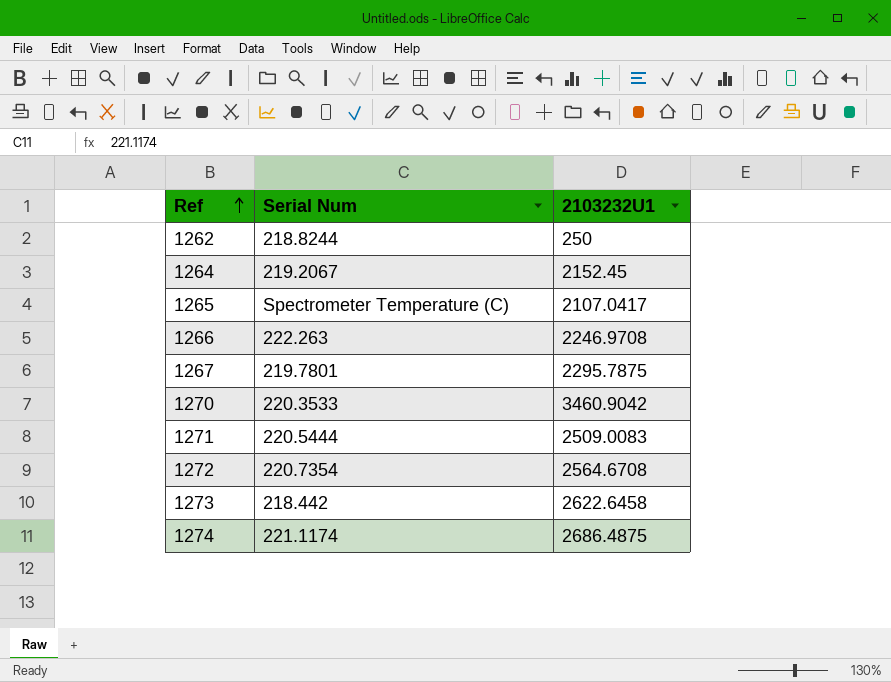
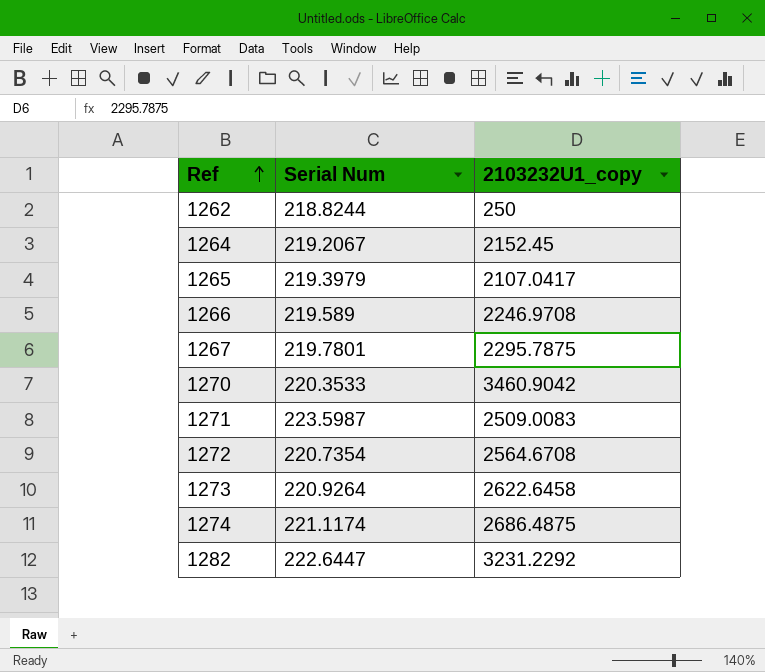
column name: 2103232U1 -> 2103232U1_copy
1265 | Serial Num: Spectrometer Temperature (C) -> 219.3979
1266 | Serial Num: 222.263 -> 219.589
1271 | Serial Num: 220.5444 -> 223.5987
1273 | Serial Num: 218.442 -> 220.9264
row 1282: none -> 222.6447 | 3231.2292

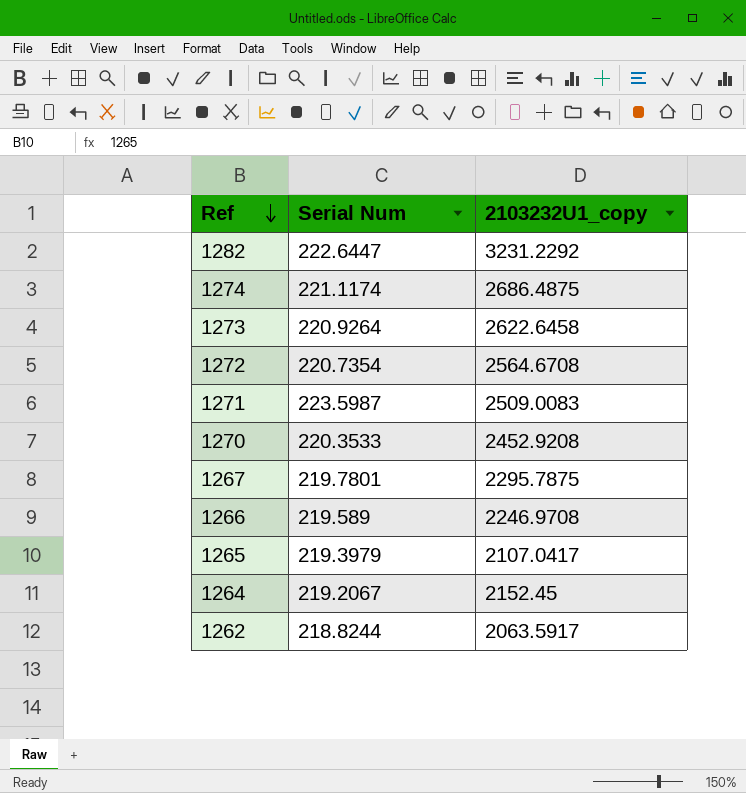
row order: Ref ascending -> Ref descending
1270 | 2103232U1_copy: 3460.9042 -> 2452.9208
1262 | 2103232U1_copy: 250 -> 2063.5917

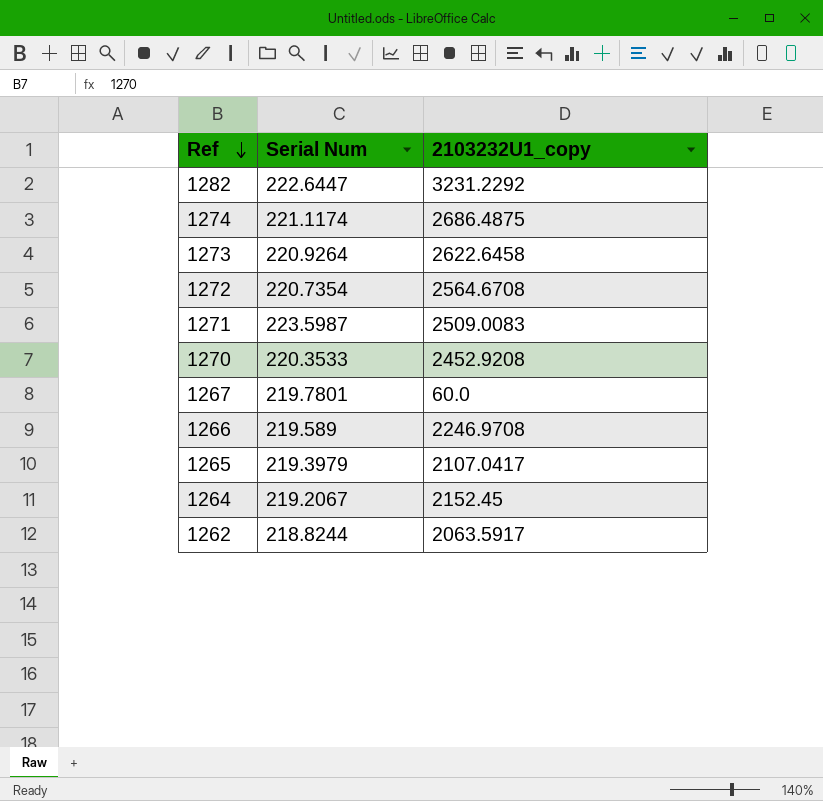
1267 | 2103232U1_copy: 2295.7875 -> 60.0

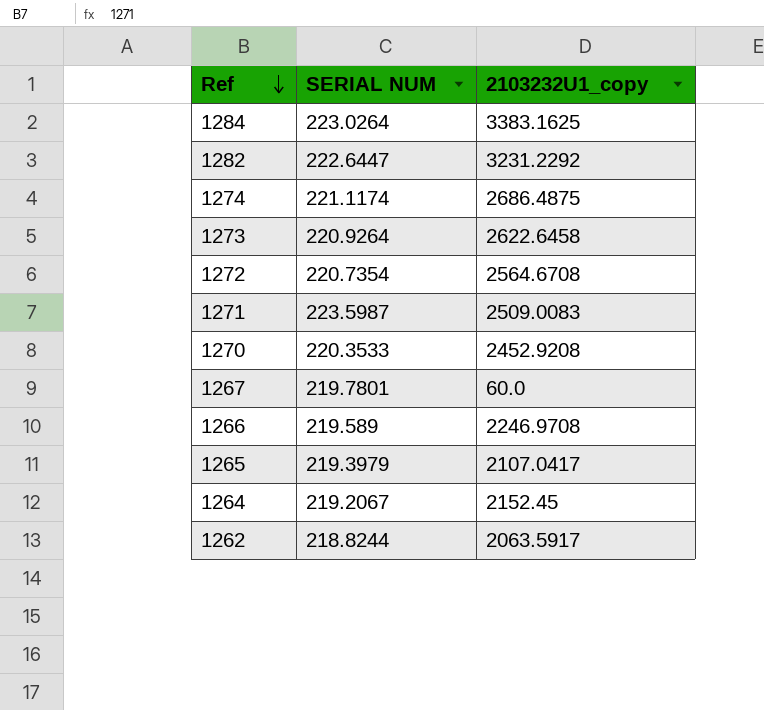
column name: Serial Num -> SERIAL NUM
row 1284: none -> 223.0264 | 3383.1625

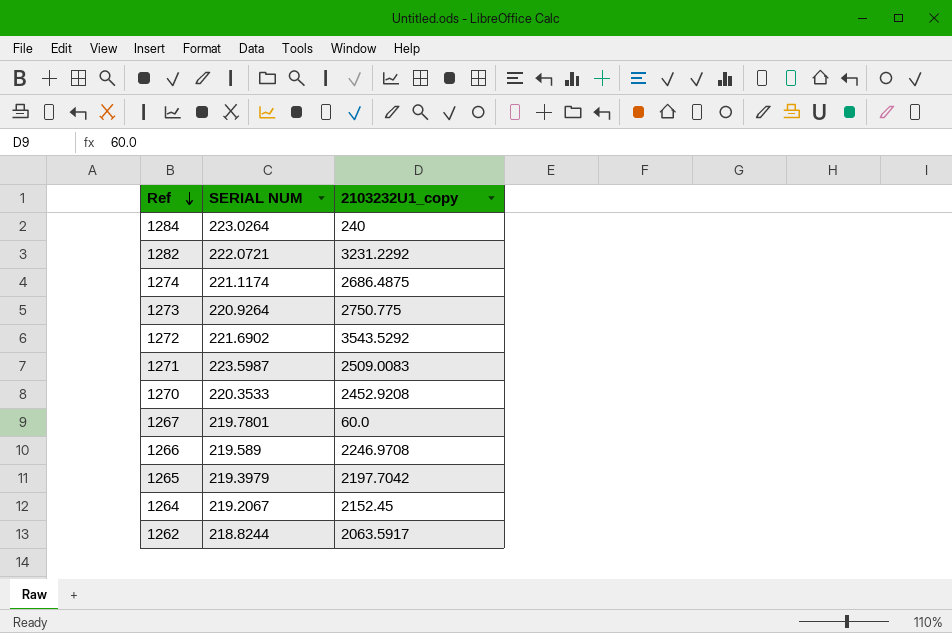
1284 | 2103232U1_copy: 3383.1625 -> 240
1282 | SERIAL NUM: 222.6447 -> 222.0721
1273 | 2103232U1_copy: 2622.6458 -> 2750.775
1272 | SERIAL NUM: 220.7354 -> 221.6902
1272 | 2103232U1_copy: 2564.6708 -> 3543.5292
1265 | 2103232U1_copy: 2107.0417 -> 2197.7042

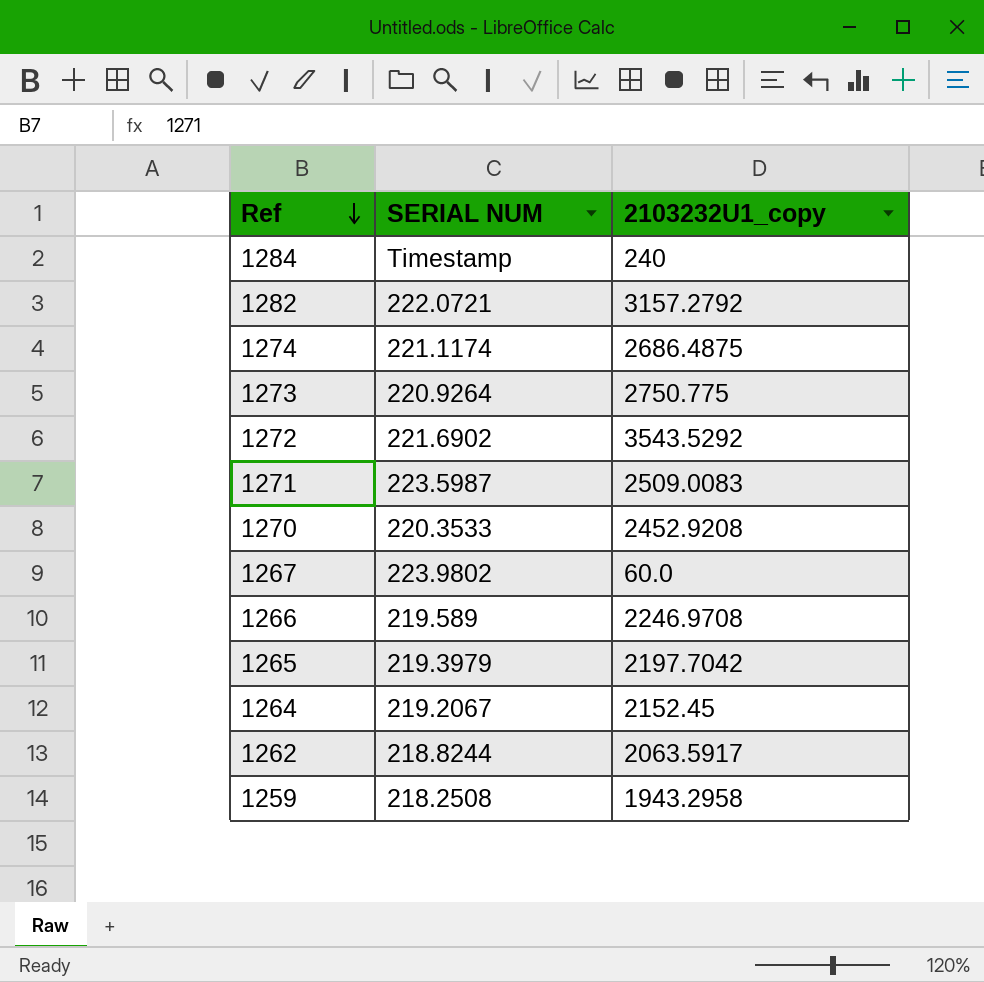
1284 | SERIAL NUM: 223.0264 -> Timestamp
1282 | 2103232U1_copy: 3231.2292 -> 3157.2792
1267 | SERIAL NUM: 219.7801 -> 223.9802
row 1259: none -> 218.2508 | 1943.2958

